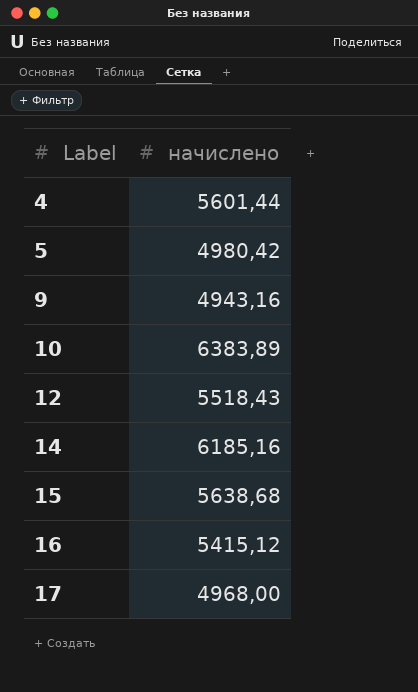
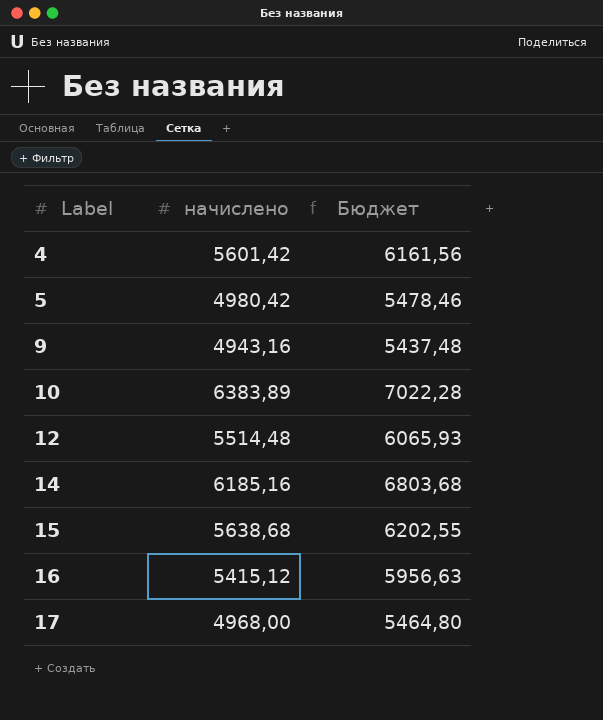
column Бюджет | formula: none -> [начислено] * 1,1
4 | начислено: 5601,44 -> 5601,42
12 | начислено: 5518,43 -> 5514,48

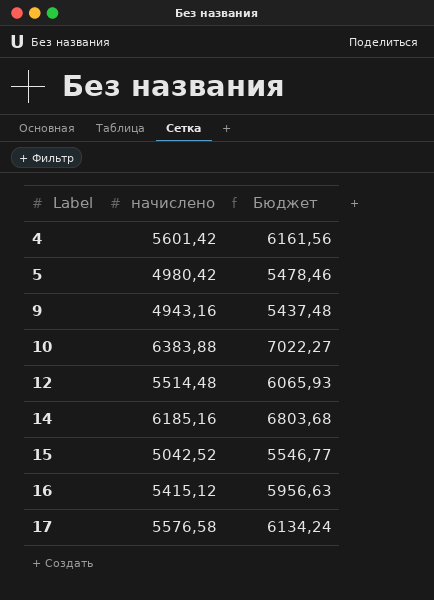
10 | начислено: 6383,89 -> 6383,88
10 | Бюджет: 7022,28 -> 7022,27
15 | начислено: 5638,68 -> 5042,52
15 | Бюджет: 6202,55 -> 5546,77
17 | начислено: 4968,00 -> 5576,58
17 | Бюджет: 5464,80 -> 6134,24

